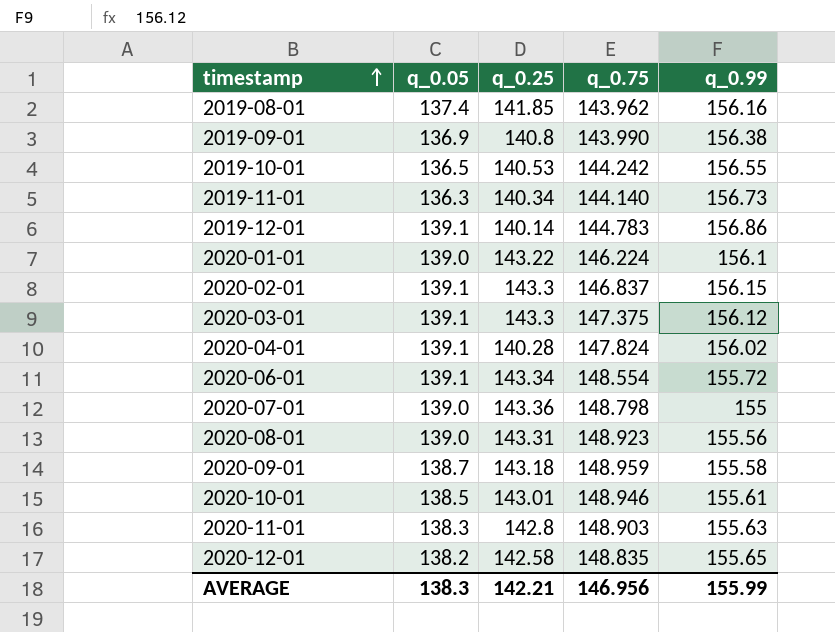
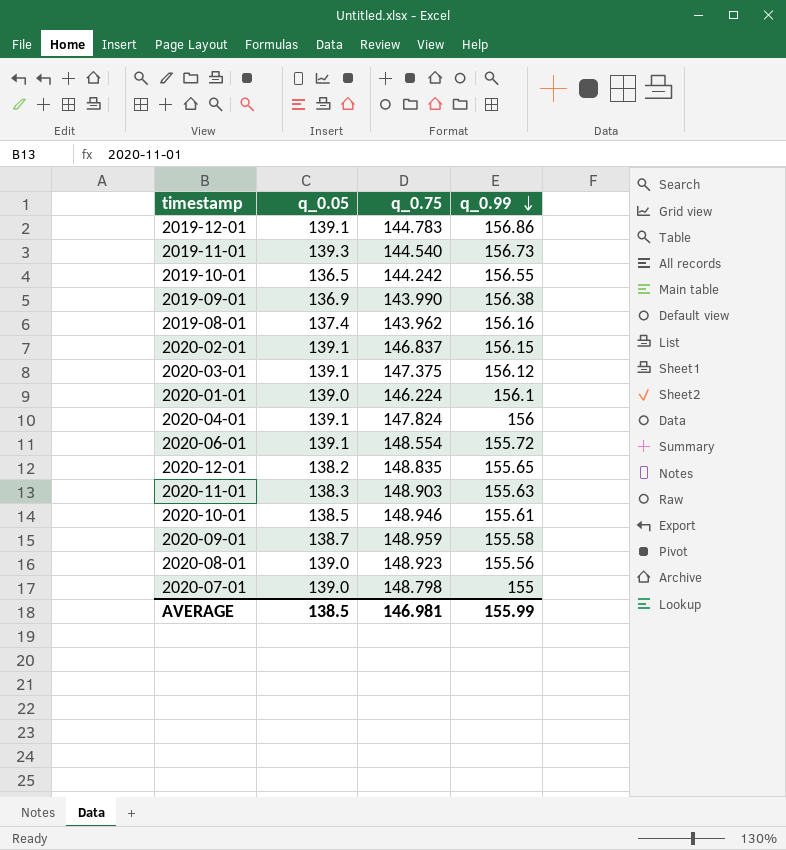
row order: timestamp ascending -> q_0.99 descending
column q_0.25 | position: 3 -> none
2019-11-01 | q_0.05: 136.3 -> 139.3
2019-11-01 | q_0.75: 144.140 -> 144.540
2020-04-01 | q_0.99: 156.02 -> 156
AVERAGE | q_0.05: 138.3 -> 138.5
AVERAGE | q_0.75: 146.956 -> 146.981

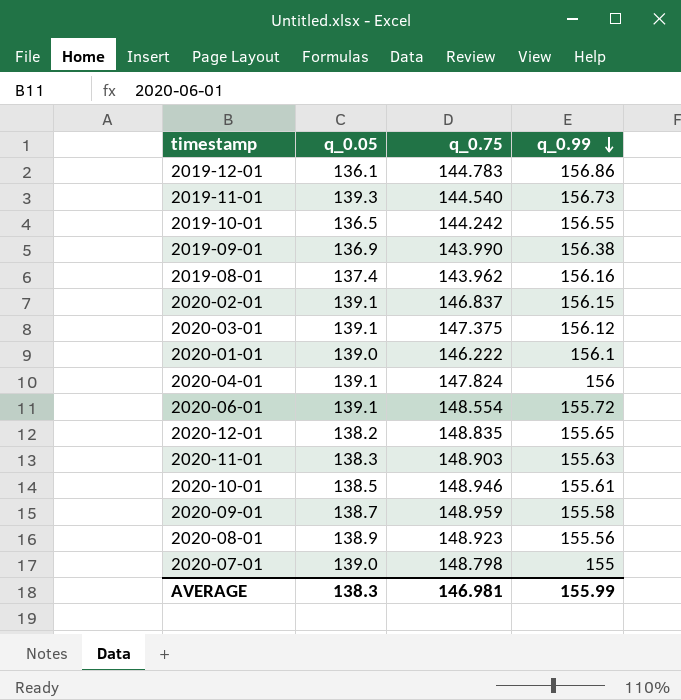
2019-12-01 | q_0.05: 139.1 -> 136.1
2020-01-01 | q_0.75: 146.224 -> 146.222
2020-08-01 | q_0.05: 139.0 -> 138.9
AVERAGE | q_0.05: 138.5 -> 138.3

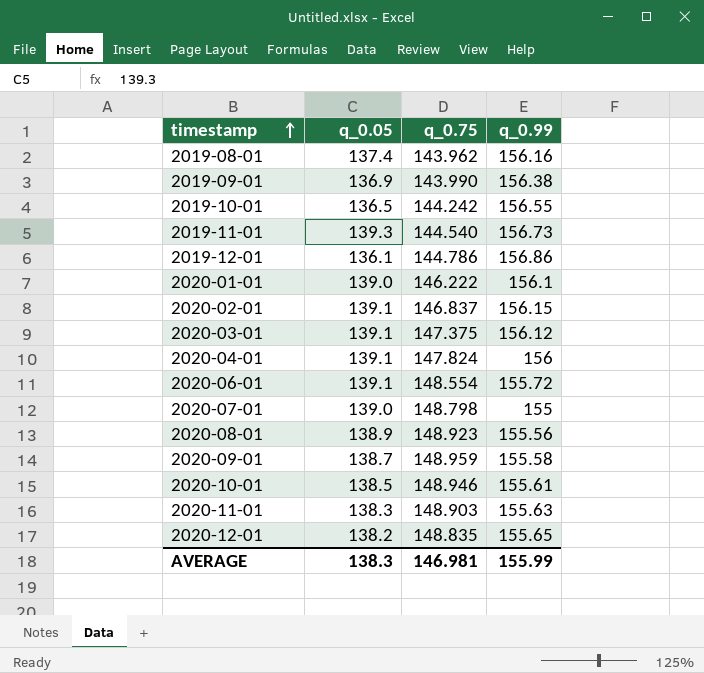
row order: q_0.99 descending -> timestamp ascending
2019-12-01 | q_0.75: 144.783 -> 144.786

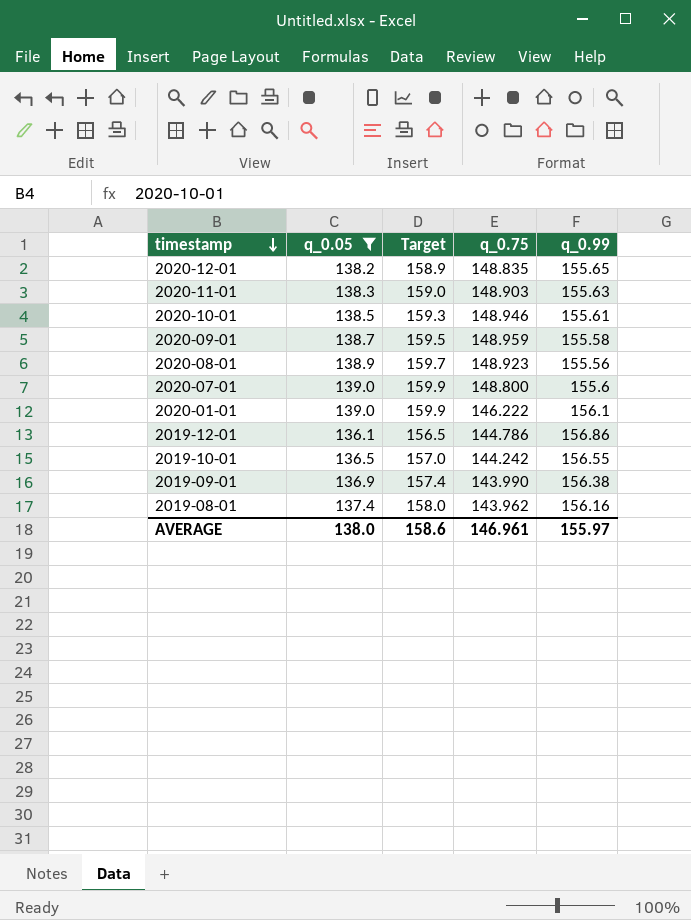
filter: none -> q_0.05 <= 139.0
row order: timestamp ascending -> timestamp descending
column Target | formula: none -> [q_0.05] * 1.15
2020-07-01 | q_0.75: 148.798 -> 148.800
2020-07-01 | q_0.99: 155 -> 155.6
AVERAGE | q_0.05: 138.3 -> 138.0
AVERAGE | q_0.75: 146.981 -> 146.961
AVERAGE | q_0.99: 155.99 -> 155.97

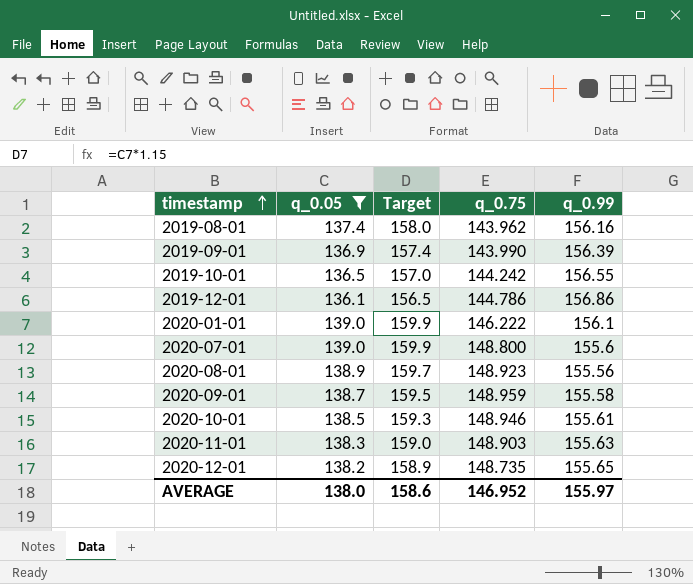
row order: timestamp descending -> timestamp ascending
2019-09-01 | q_0.99: 156.38 -> 156.39
2020-12-01 | q_0.75: 148.835 -> 148.735
AVERAGE | q_0.75: 146.961 -> 146.952

